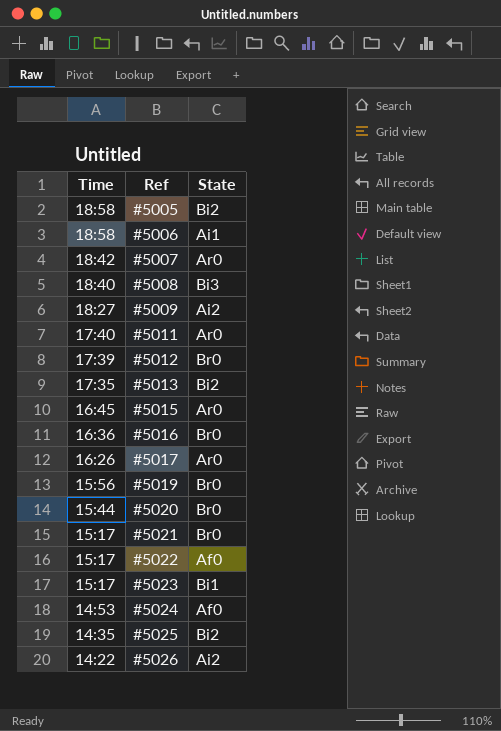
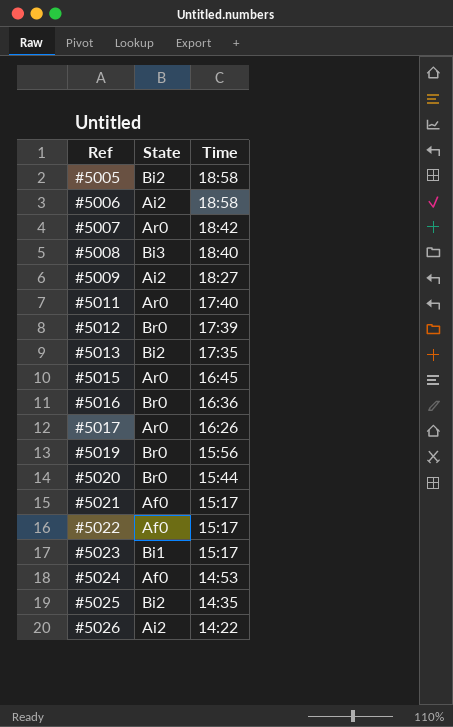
column Time | position: 1 -> 3
#5006 | State: Ai1 -> Ai2
#5021 | State: Br0 -> Af0

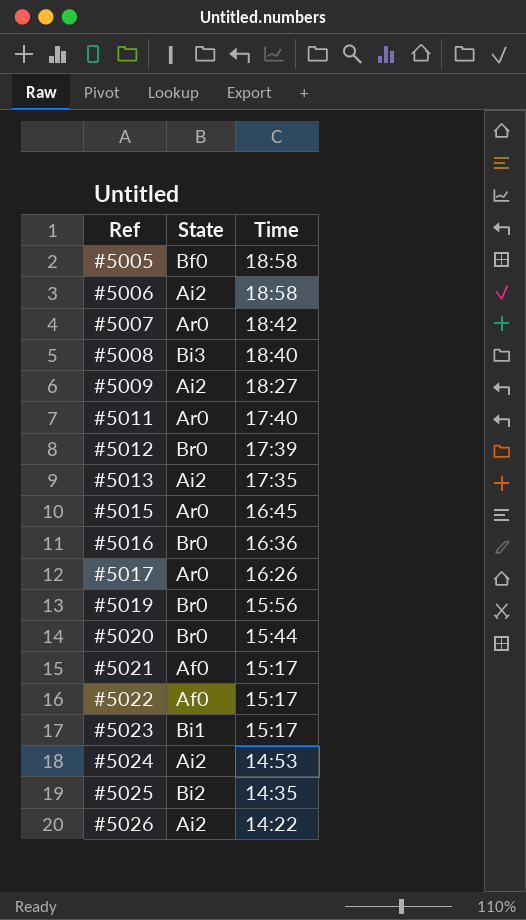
#5005 | State: Bi2 -> Bf0
#5013 | State: Bi2 -> Ai2
#5024 | State: Af0 -> Ai2

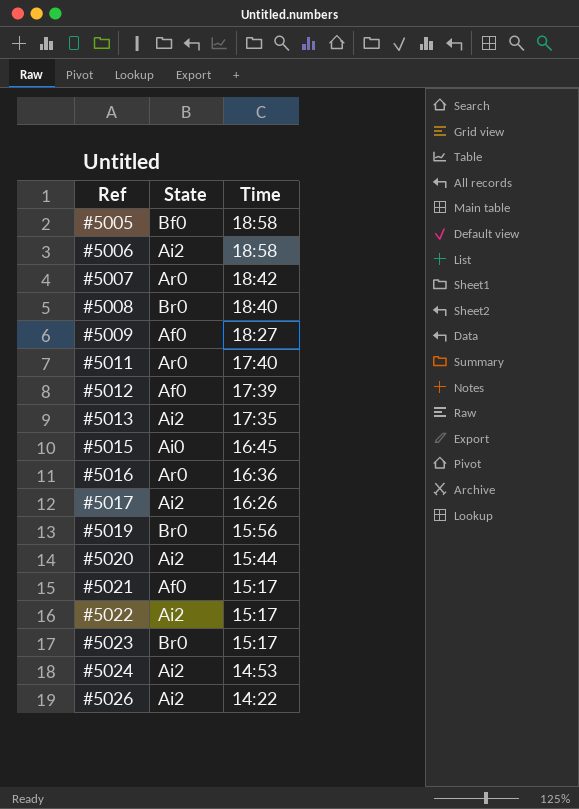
row #5025: Bi2 | 14:35 -> none
#5008 | State: Bi3 -> Br0
#5009 | State: Ai2 -> Af0
#5012 | State: Br0 -> Af0
#5015 | State: Ar0 -> Ai0
#5016 | State: Br0 -> Ar0
#5017 | State: Ar0 -> Ai2
#5020 | State: Br0 -> Ai2
#5022 | State: Af0 -> Ai2
#5023 | State: Bi1 -> Br0

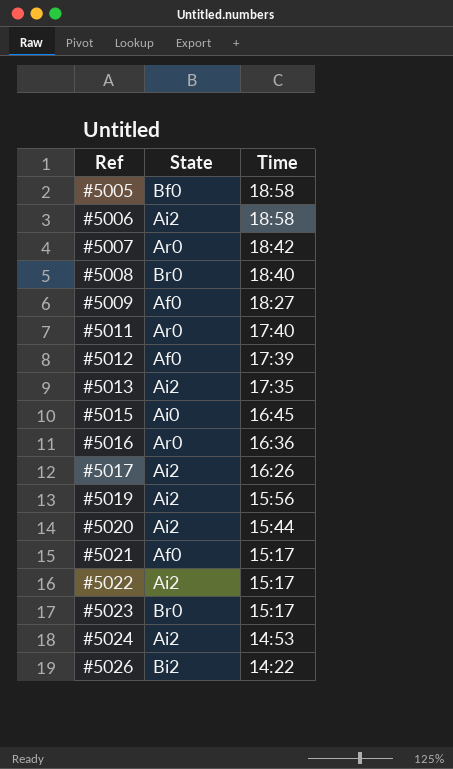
#5019 | State: Br0 -> Ai2
#5026 | State: Ai2 -> Bi2

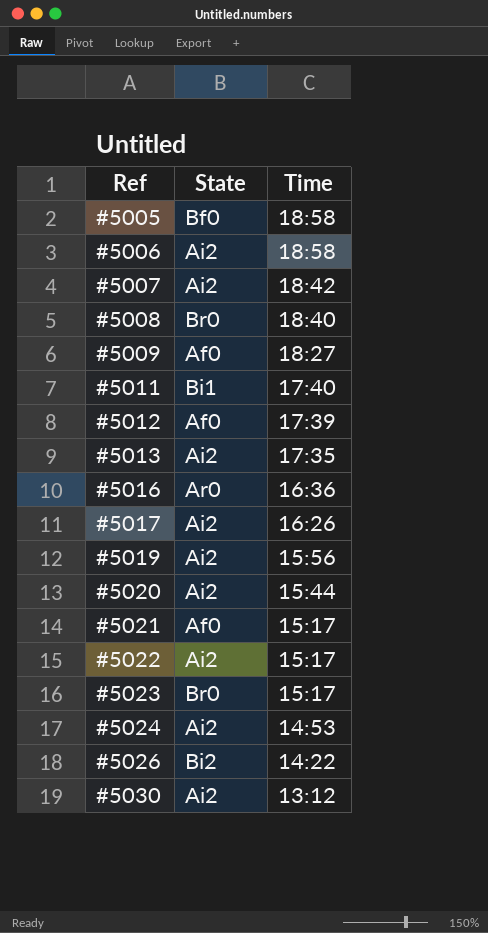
row #5015: Ai0 | 16:45 -> none
#5007 | State: Ar0 -> Ai2
#5011 | State: Ar0 -> Bi1
row #5030: none -> Ai2 | 13:12

